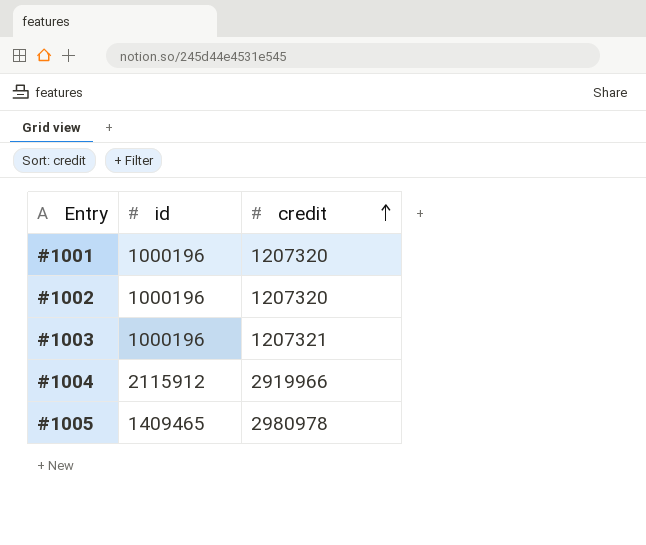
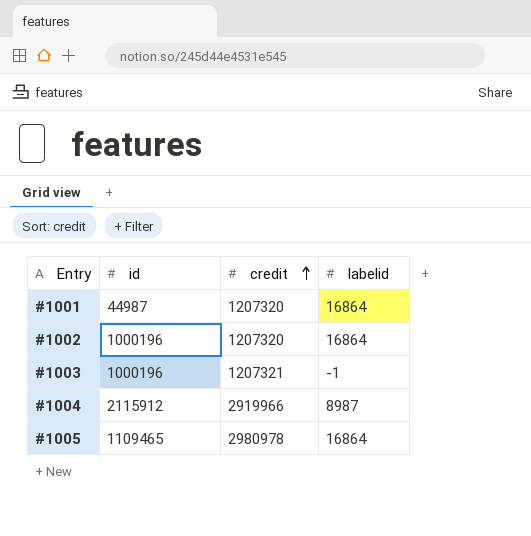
column labelid | position: none -> 4
#1001 | id: 1000196 -> 44987
#1005 | id: 1409465 -> 1109465

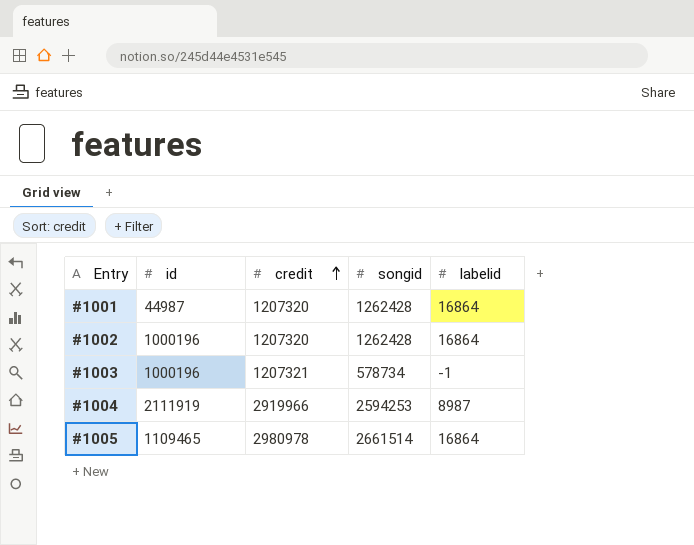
column songid | position: none -> 4
#1004 | id: 2115912 -> 2111919

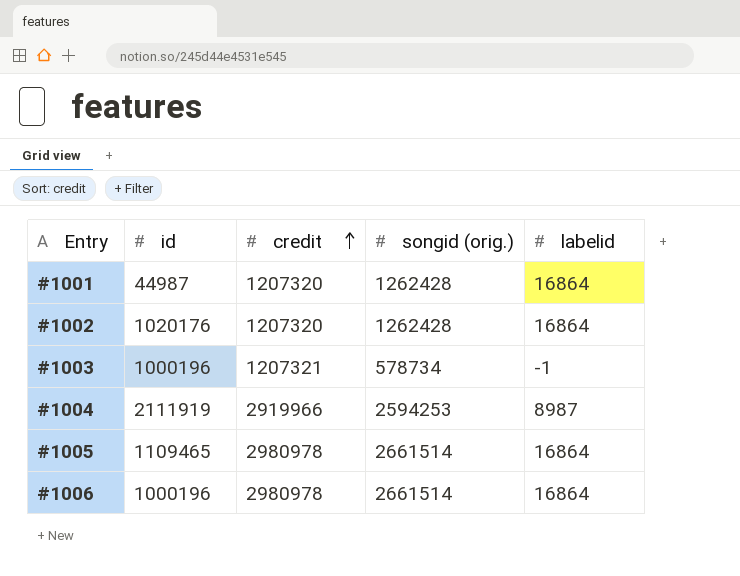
column name: songid -> songid (orig.)
#1002 | id: 1000196 -> 1020176
row #1006: none -> 1000196 | 2980978 | 2661514 | 16864

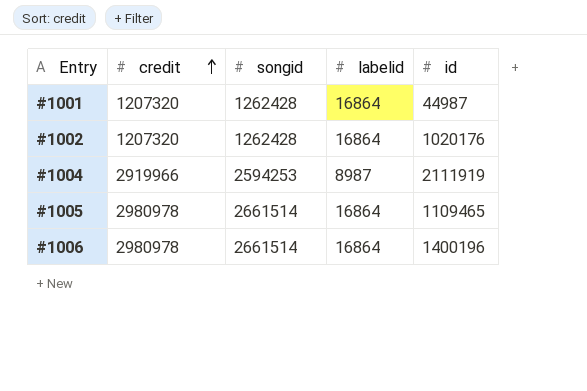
column name: songid (orig.) -> songid
column id | position: 2 -> 5
row #1003: 1000196 | 1207321 | 578734 | -1 -> none
#1006 | id: 1000196 -> 1400196

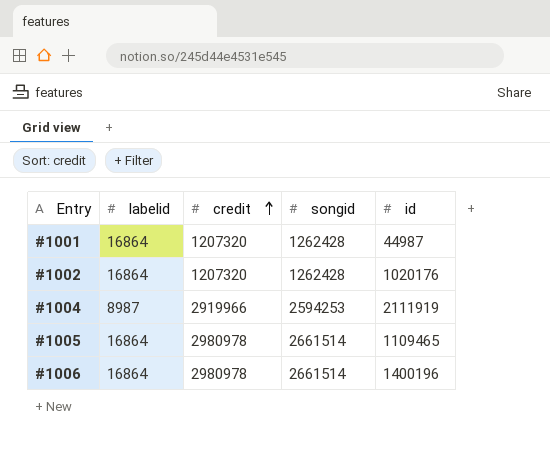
column labelid | position: 4 -> 2

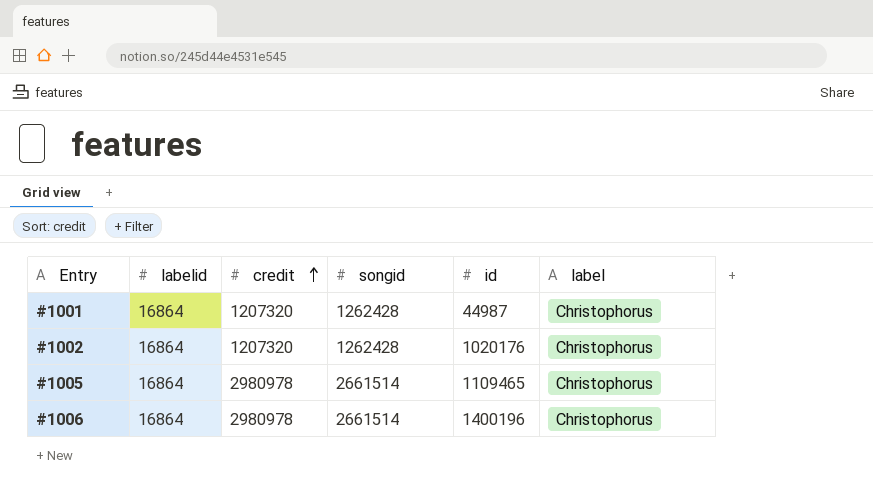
column label | position: none -> 6
row #1004: 8987 | 2919966 | 2594253 | 2111919 -> none

